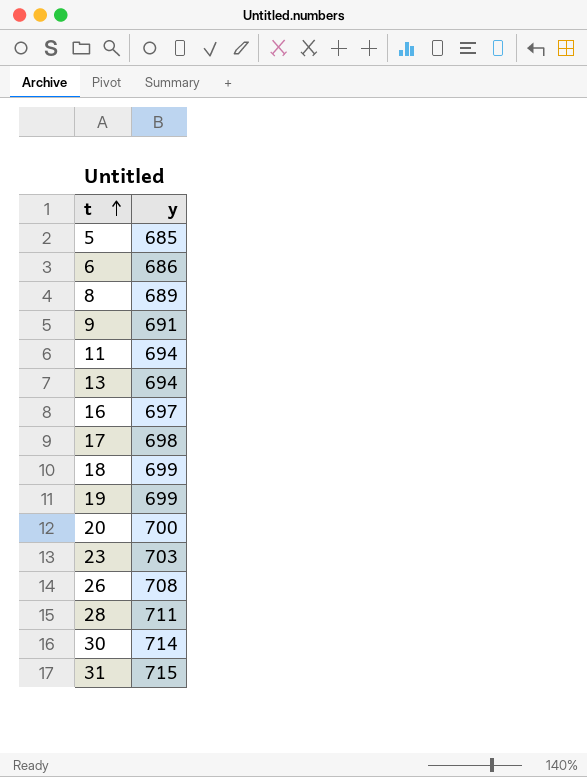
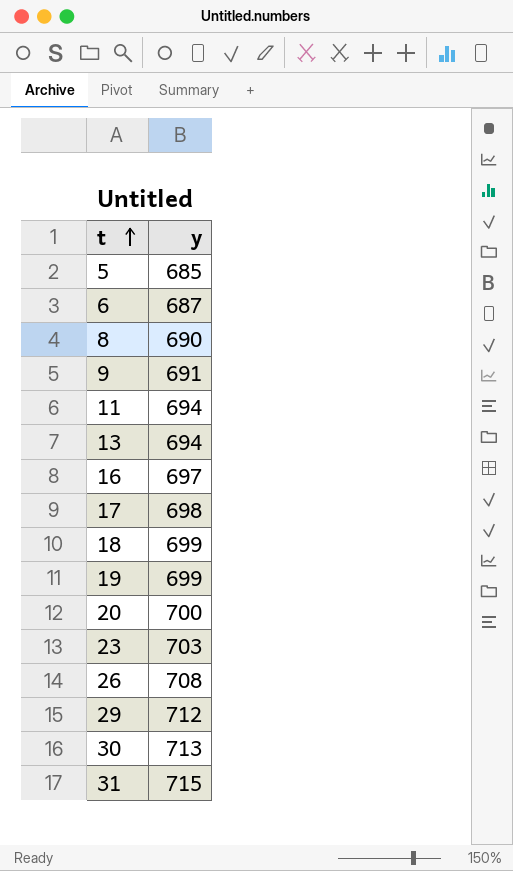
row 28: 711 -> none
6 | y: 686 -> 687
8 | y: 689 -> 690
row 29: none -> 712
30 | y: 714 -> 713

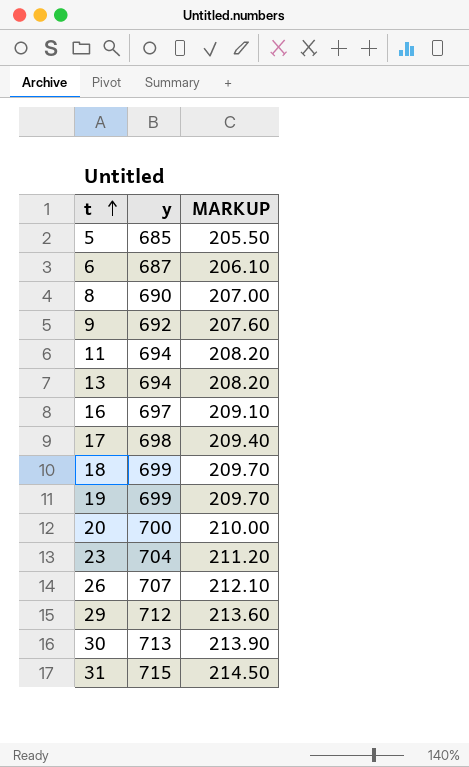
column MARKUP | formula: none -> [y] * 0.3
9 | y: 691 -> 692
23 | y: 703 -> 704
26 | y: 708 -> 707

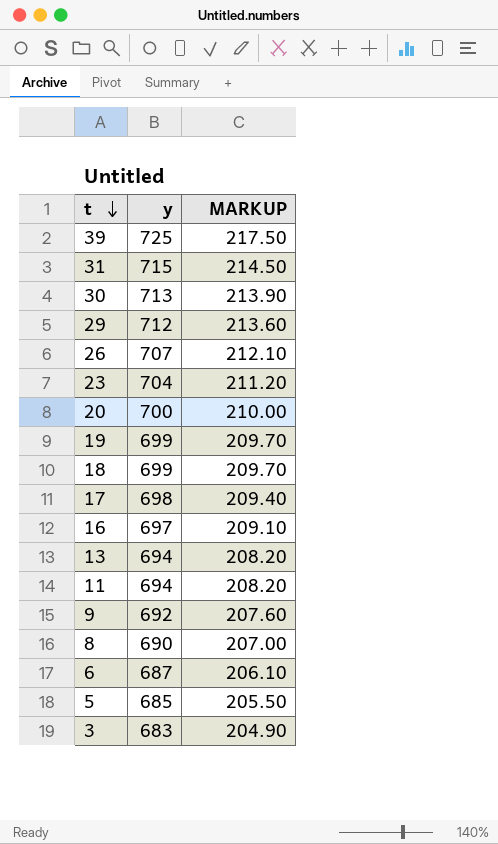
row order: t ascending -> t descending
row 39: none -> 725 | 217.50
row 3: none -> 683 | 204.90

